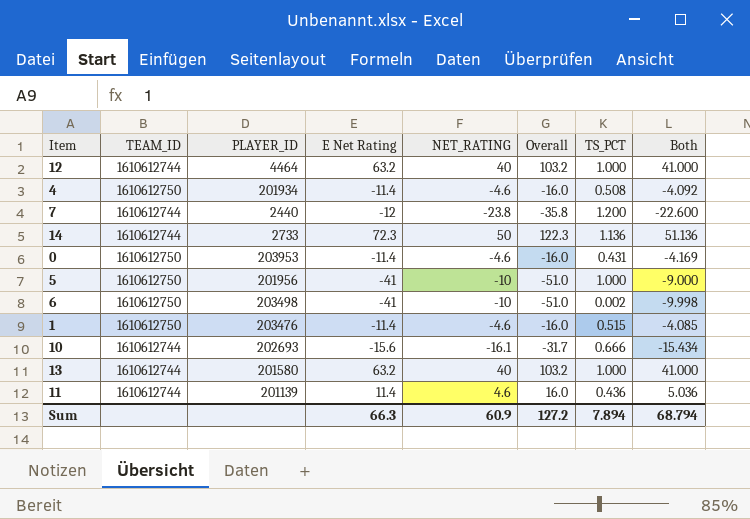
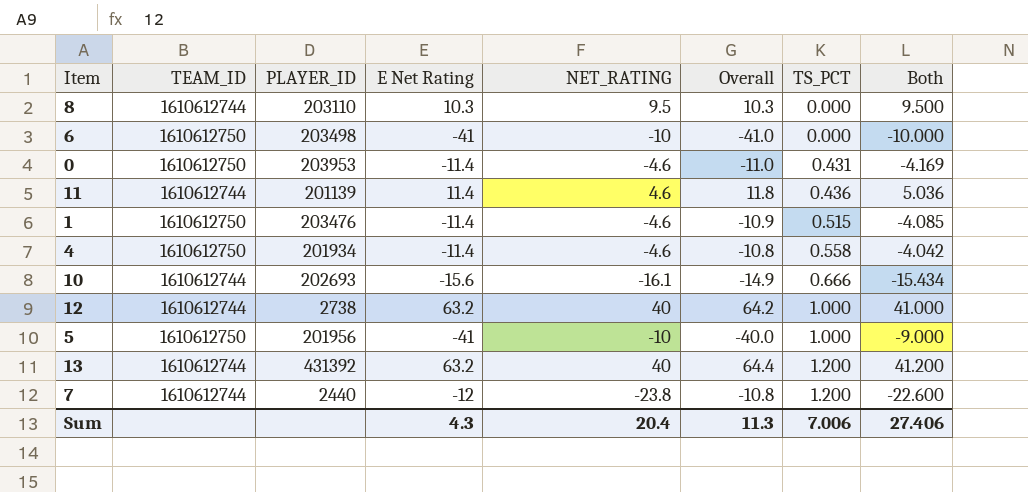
row order: none -> TS_PCT ascending
column Overall | formula: [E Net Rating] + [NET_RATING] -> [E Net Rating] + [TS_PCT]
row 14: 1610612744 | 2733 | 72.3 | 50 | 122.3 | 1.136 | 51.136 -> none
row 8: none -> 1610612744 | 203110 | 10.3 | 9.5 | 10.3 | 0.000 | 9.500
6 | TS_PCT: 0.002 -> 0.000
6 | Both: -9.998 -> -10.000
4 | TS_PCT: 0.508 -> 0.558
4 | Both: -4.092 -> -4.042
12 | PLAYER_ID: 4464 -> 2738
13 | PLAYER_ID: 201580 -> 431392
13 | TS_PCT: 1.000 -> 1.200
13 | Both: 41.000 -> 41.200
Sum | E Net Rating: 66.3 -> 4.3
Sum | NET_RATING: 60.9 -> 20.4
Sum | Overall: 127.2 -> 11.3
Sum | TS_PCT: 7.894 -> 7.006
Sum | Both: 68.794 -> 27.406

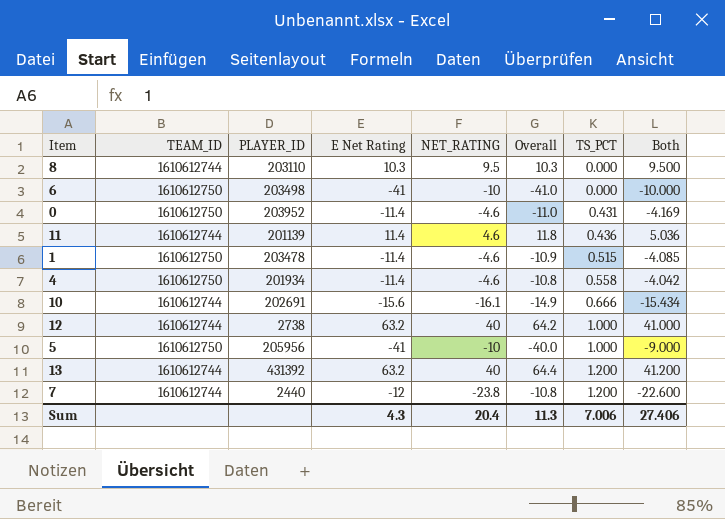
0 | PLAYER_ID: 203953 -> 203952
1 | PLAYER_ID: 203476 -> 203478
10 | PLAYER_ID: 202693 -> 202691
5 | PLAYER_ID: 201956 -> 205956

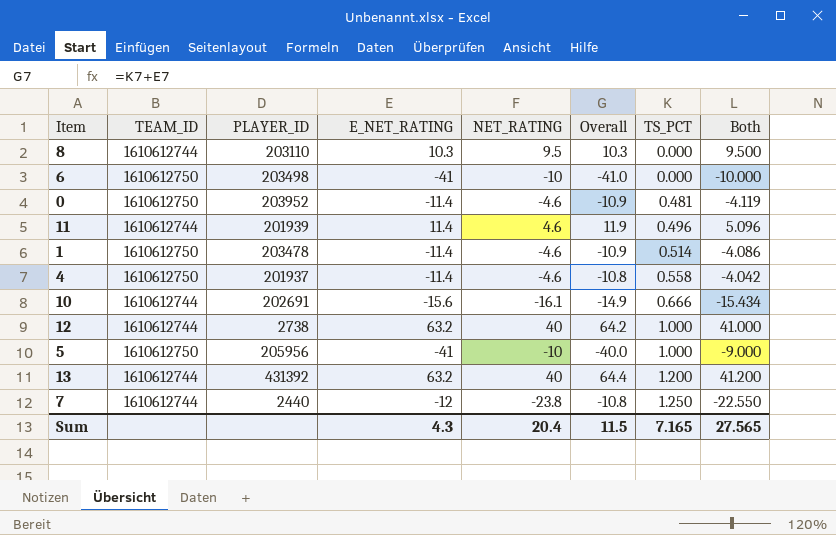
column name: E Net Rating -> E_NET_RATING
0 | Overall: -11.0 -> -10.9
0 | TS_PCT: 0.431 -> 0.481
0 | Both: -4.169 -> -4.119
11 | PLAYER_ID: 201139 -> 201939
11 | Overall: 11.8 -> 11.9
11 | TS_PCT: 0.436 -> 0.496
11 | Both: 5.036 -> 5.096
1 | TS_PCT: 0.515 -> 0.514
1 | Both: -4.085 -> -4.086
4 | PLAYER_ID: 201934 -> 201937
7 | TS_PCT: 1.200 -> 1.250
7 | Both: -22.600 -> -22.550
Sum | Overall: 11.3 -> 11.5
Sum | TS_PCT: 7.006 -> 7.165
Sum | Both: 27.406 -> 27.565

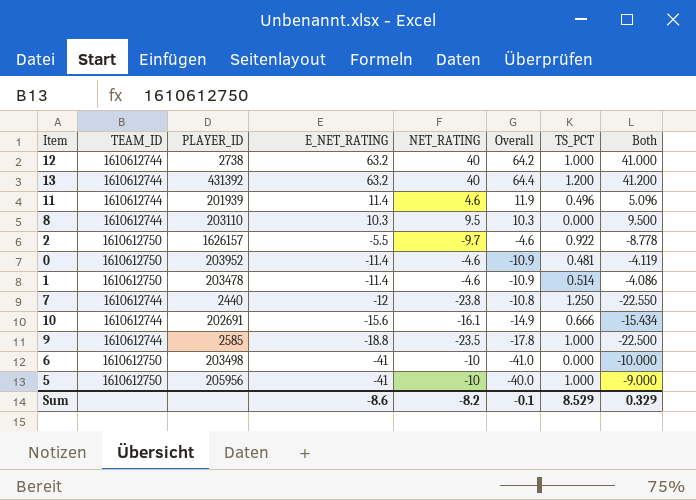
row order: TS_PCT ascending -> E_NET_RATING descending
row 4: 1610612750 | 201937 | -11.4 | -4.6 | -10.8 | 0.558 | -4.042 -> none
row 2: none -> 1610612750 | 1626157 | -5.5 | -9.7 | -4.6 | 0.922 | -8.778
row 9: none -> 1610612744 | 2585 | -18.8 | -23.5 | -17.8 | 1.000 | -22.500
Sum | E_NET_RATING: 4.3 -> -8.6
Sum | NET_RATING: 20.4 -> -8.2
Sum | Overall: 11.5 -> -0.1
Sum | TS_PCT: 7.165 -> 8.529
Sum | Both: 27.565 -> 0.329

